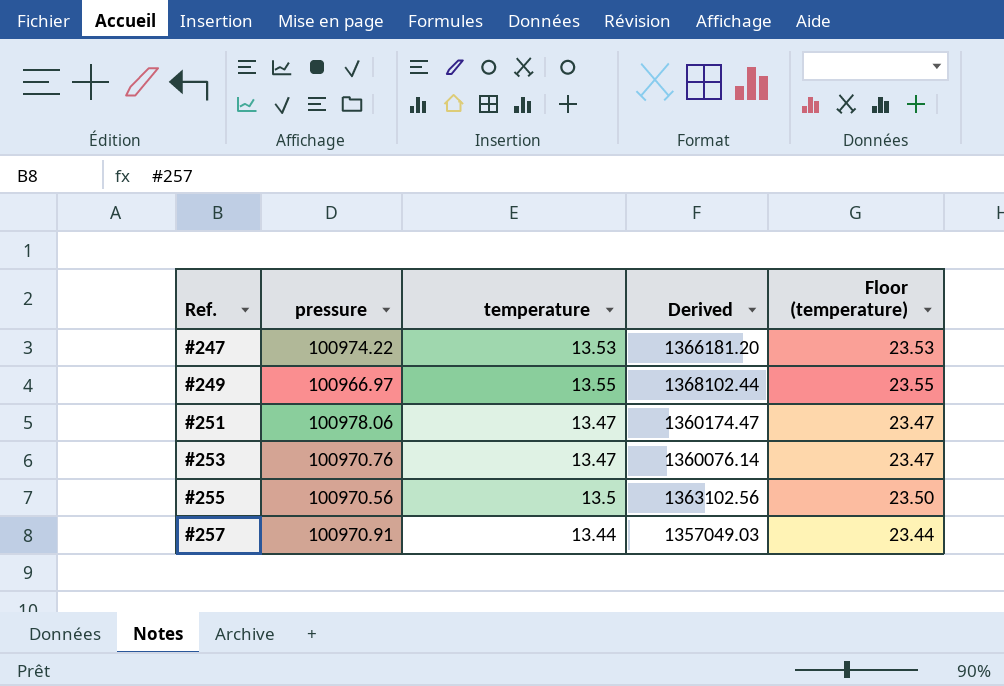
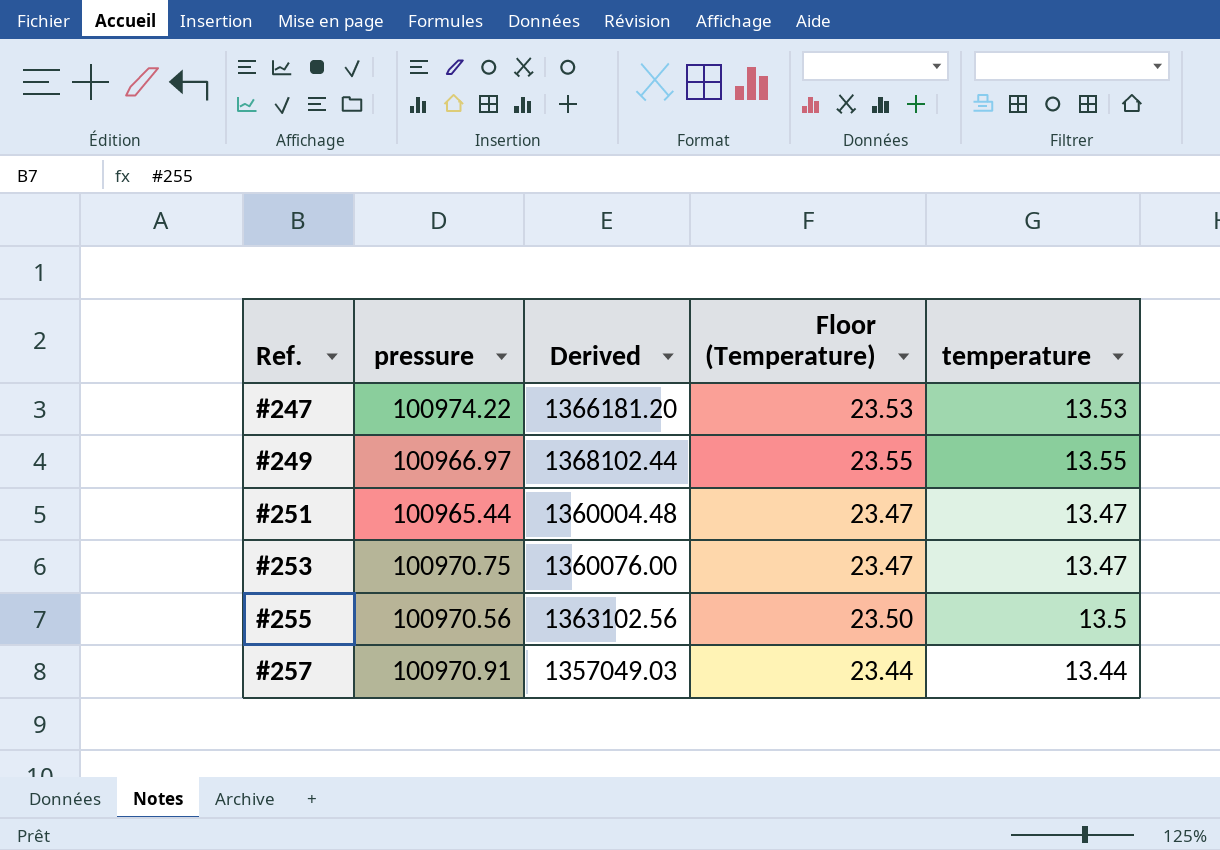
column name: Floor (temperature) -> Floor (Temperature)
column temperature | position: 3 -> 5
#251 | pressure: 100978.06 -> 100965.44
#251 | Derived: 1360174.47 -> 1360004.48
#253 | pressure: 100970.76 -> 100970.75
#253 | Derived: 1360076.14 -> 1360076.00

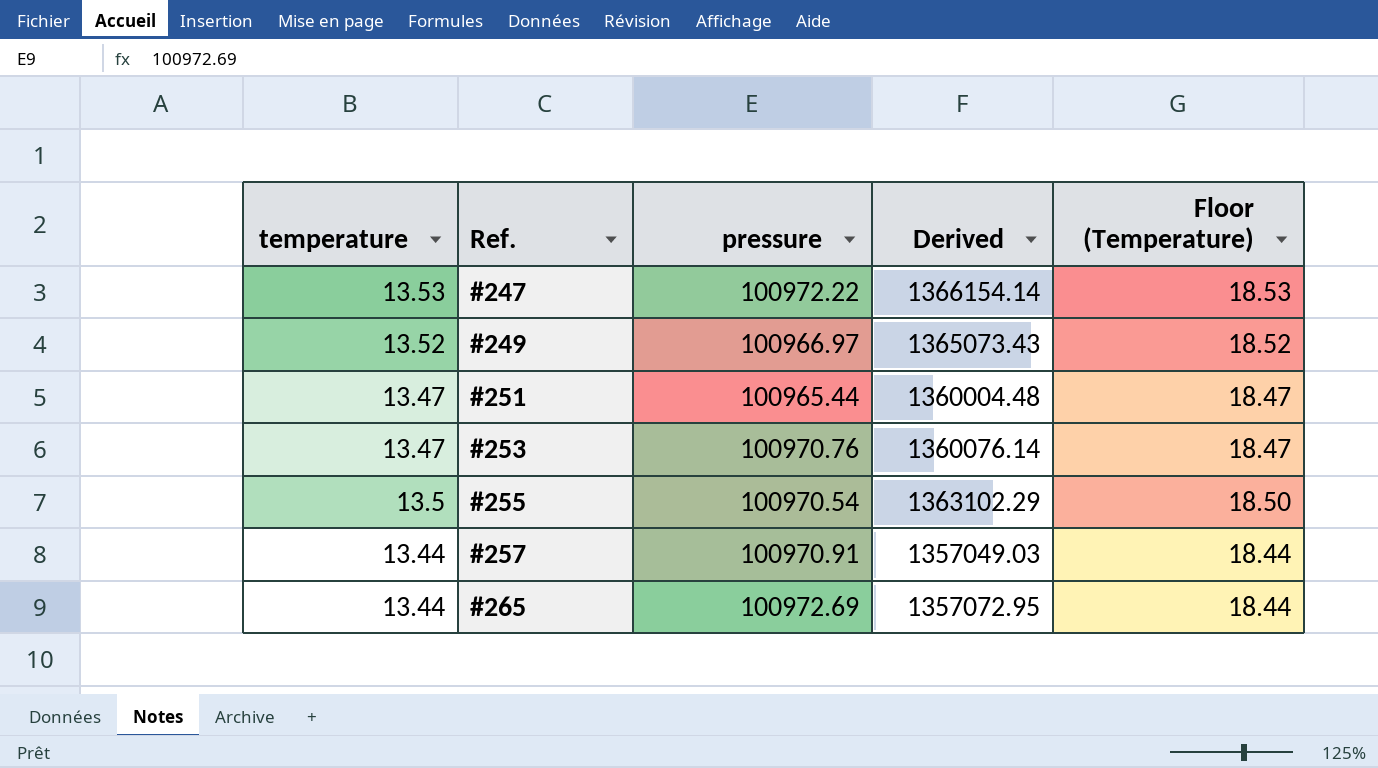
column temperature | position: 5 -> 1
column Floor (Temperature) | formula: [temperature] + 10 -> [temperature] + 5
#247 | pressure: 100974.22 -> 100972.22
#247 | Derived: 1366181.20 -> 1366154.14
#249 | temperature: 13.55 -> 13.52
#249 | Derived: 1368102.44 -> 1365073.43
#253 | pressure: 100970.75 -> 100970.76
#253 | Derived: 1360076.00 -> 1360076.14
#255 | pressure: 100970.56 -> 100970.54
#255 | Derived: 1363102.56 -> 1363102.29
row #265: none -> 13.44 | 100972.69 | 1357072.95 | 18.44

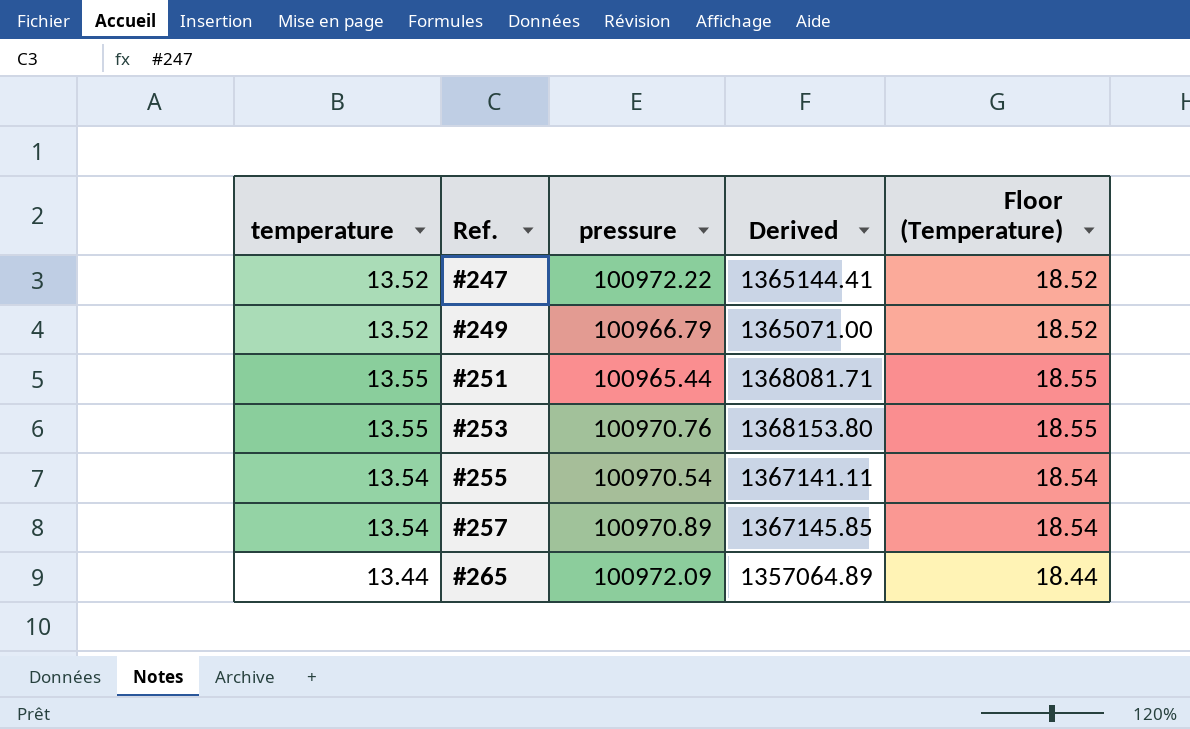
#247 | temperature: 13.53 -> 13.52
#247 | Derived: 1366154.14 -> 1365144.41
#247 | Floor (Temperature): 18.53 -> 18.52
#249 | pressure: 100966.97 -> 100966.79
#249 | Derived: 1365073.43 -> 1365071.00
#251 | temperature: 13.47 -> 13.55
#251 | Derived: 1360004.48 -> 1368081.71
#251 | Floor (Temperature): 18.47 -> 18.55
#253 | temperature: 13.47 -> 13.55
#253 | Derived: 1360076.14 -> 1368153.80
#253 | Floor (Temperature): 18.47 -> 18.55
#255 | temperature: 13.5 -> 13.54
#255 | Derived: 1363102.29 -> 1367141.11
#255 | Floor (Temperature): 18.50 -> 18.54
#257 | temperature: 13.44 -> 13.54
#257 | pressure: 100970.91 -> 100970.89
#257 | Derived: 1357049.03 -> 1367145.85
#257 | Floor (Temperature): 18.44 -> 18.54
#265 | pressure: 100972.69 -> 100972.09
#265 | Derived: 1357072.95 -> 1357064.89

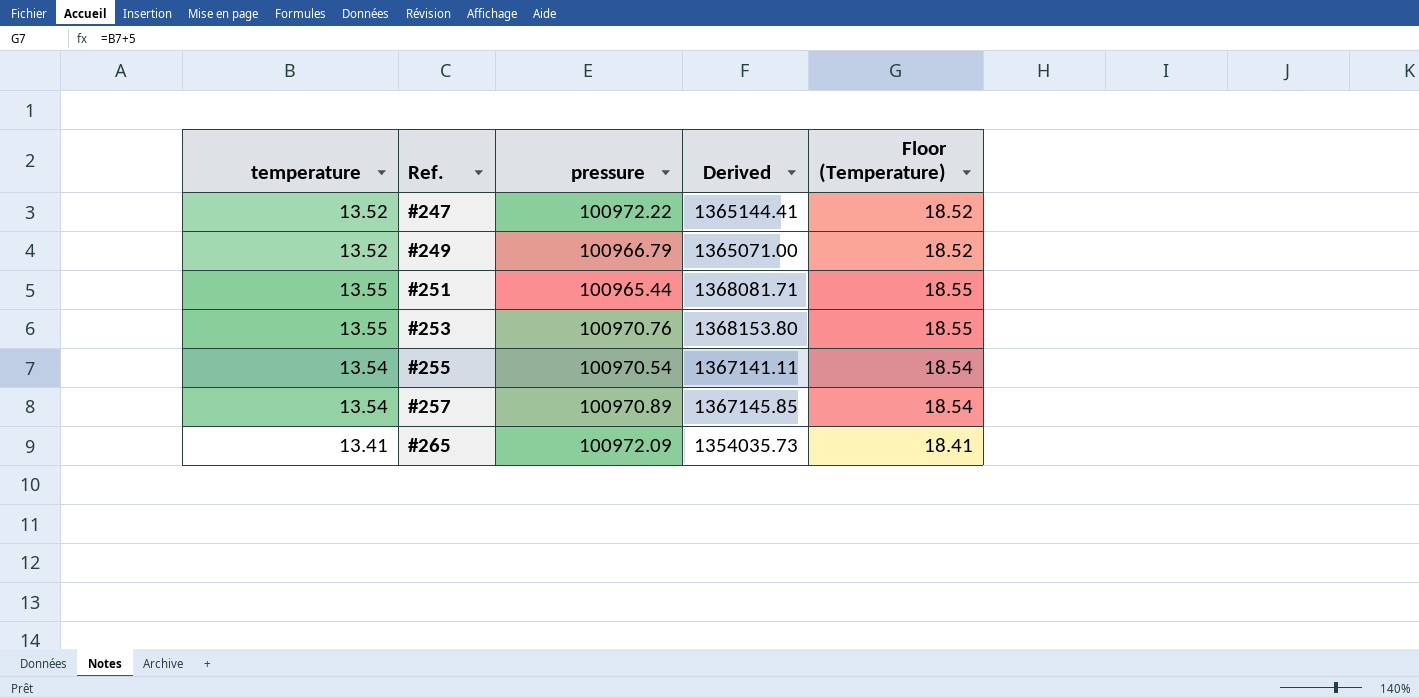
#265 | temperature: 13.44 -> 13.41
#265 | Derived: 1357064.89 -> 1354035.73
#265 | Floor (Temperature): 18.44 -> 18.41

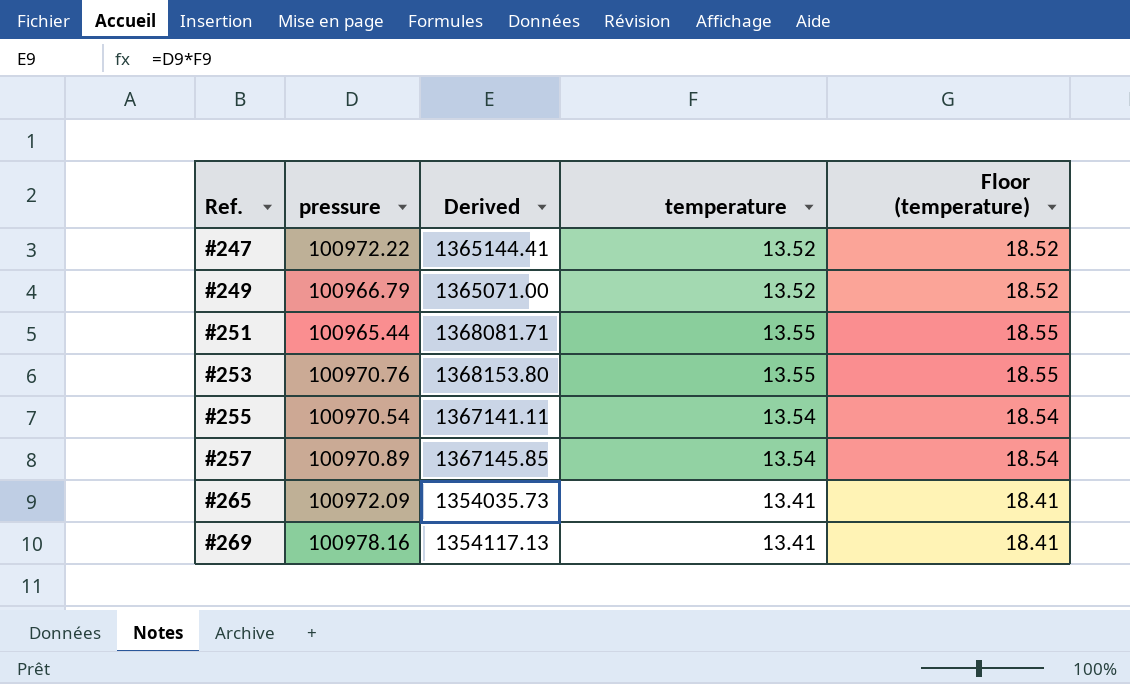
column temperature | position: 1 -> 4
column name: Floor (Temperature) -> Floor (temperature)
row #269: none -> 100978.16 | 1354117.13 | 13.41 | 18.41

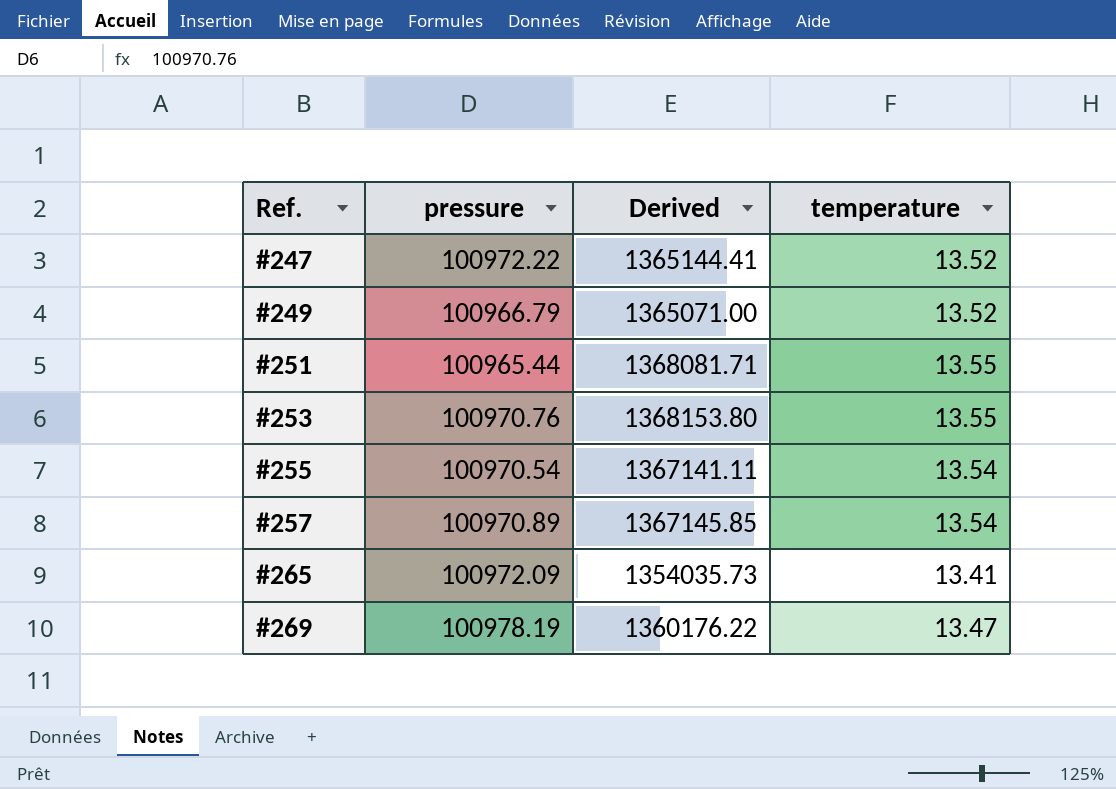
column Floor (temperature) | formula: [temperature] + 5 -> none
#269 | pressure: 100978.16 -> 100978.19
#269 | Derived: 1354117.13 -> 1360176.22
#269 | temperature: 13.41 -> 13.47

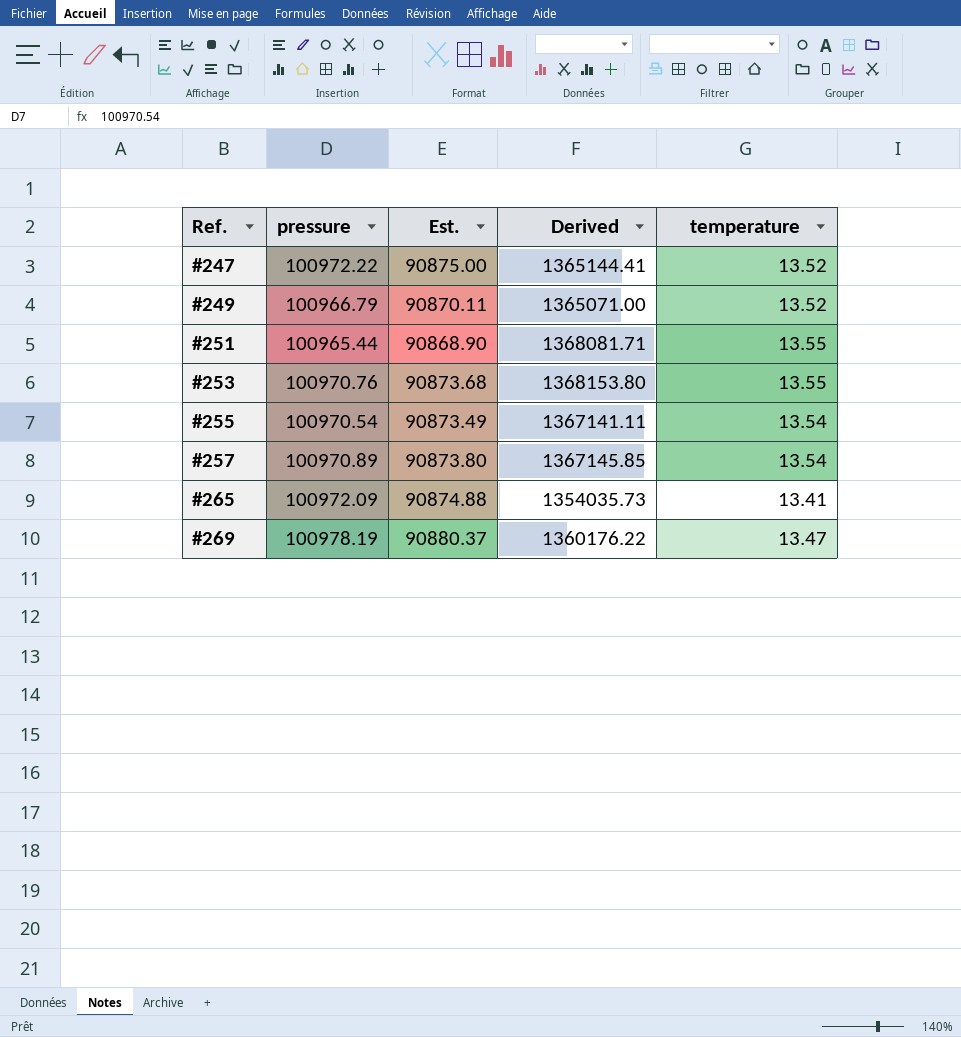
column Est. | formula: none -> [pressure] * 0.9

